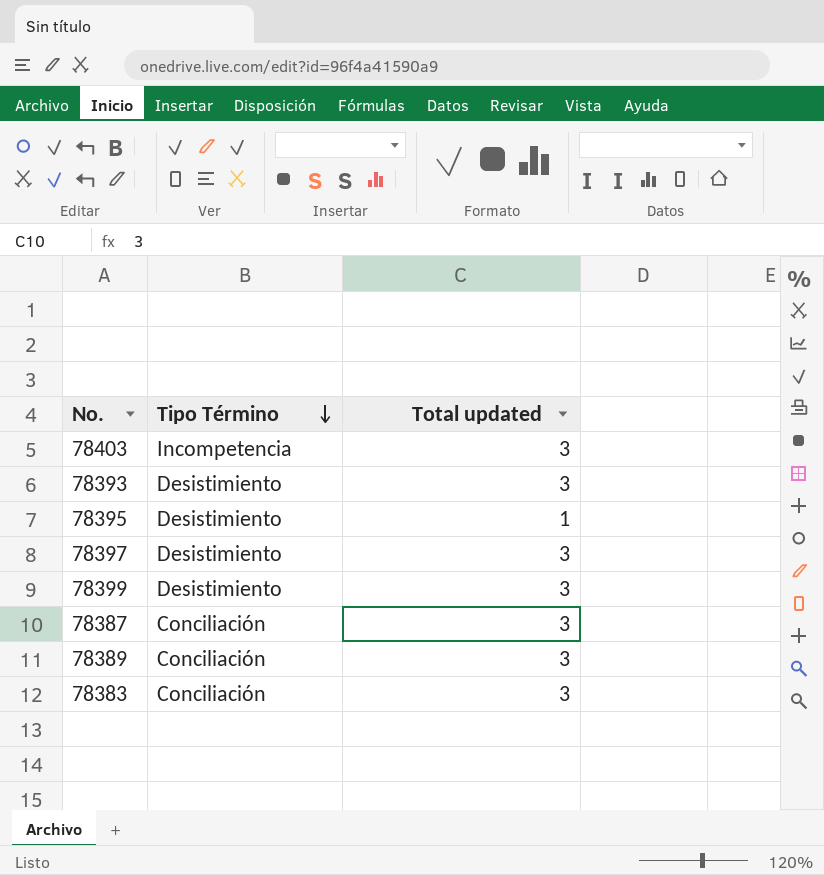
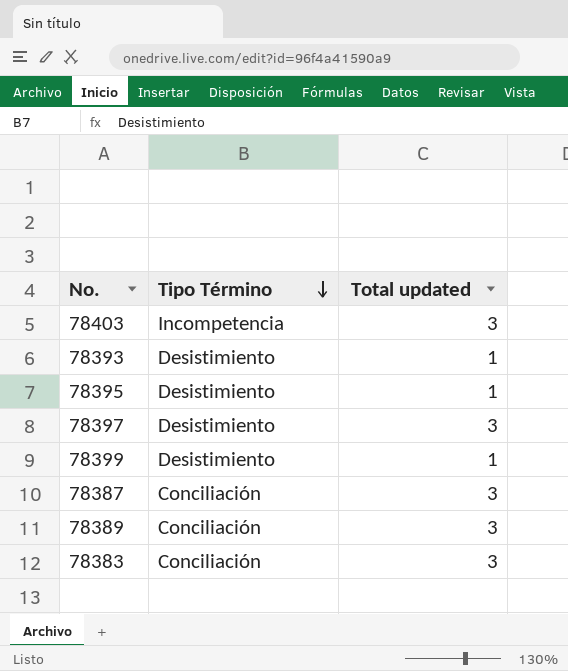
78393 | Total updated: 3 -> 1
78399 | Total updated: 3 -> 1

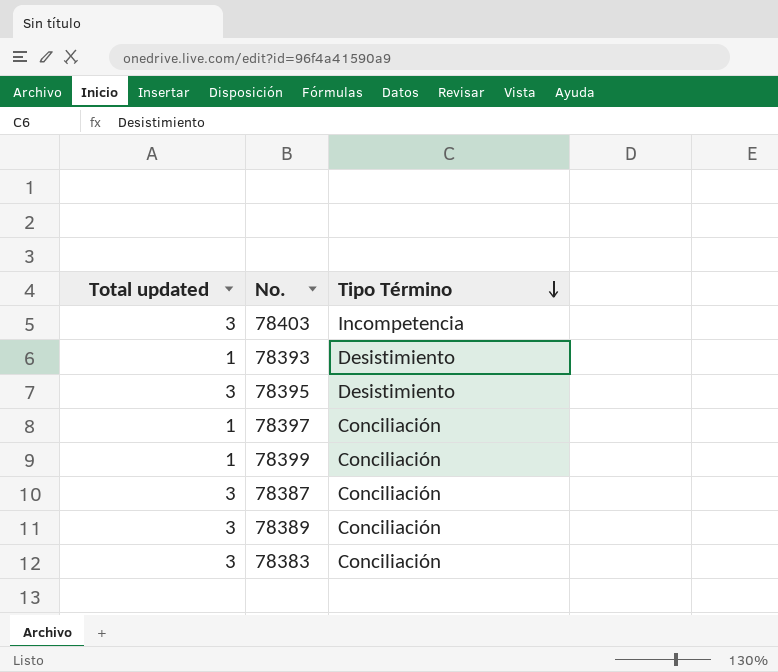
column Total updated | position: 3 -> 1
78395 | Total updated: 1 -> 3
78397 | Total updated: 3 -> 1
78397 | Tipo Término: Desistimiento -> Conciliación
78399 | Tipo Término: Desistimiento -> Conciliación

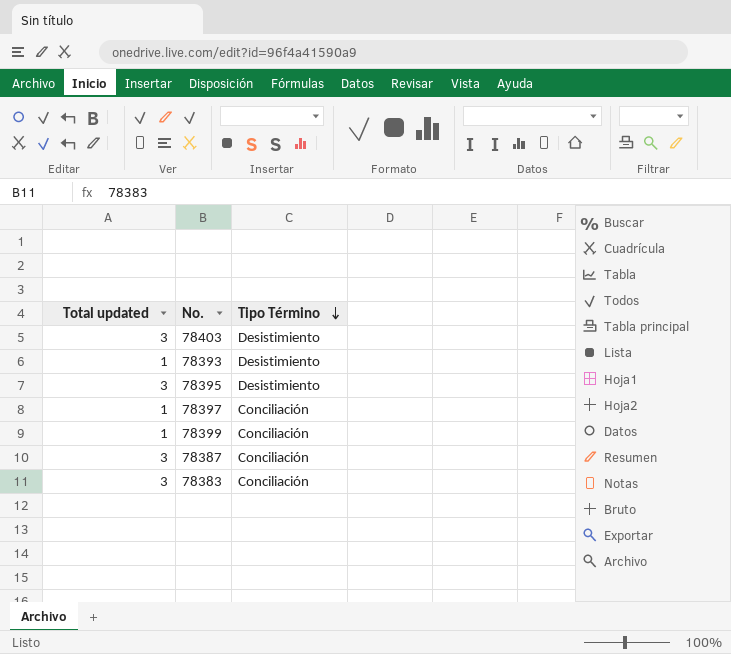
row 78389: 3 | Conciliación -> none
78403 | Tipo Término: Incompetencia -> Desistimiento

